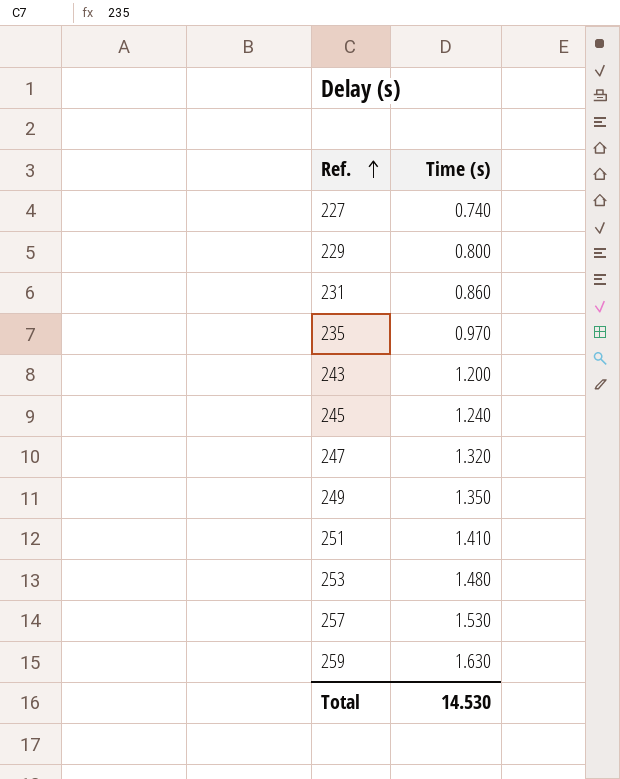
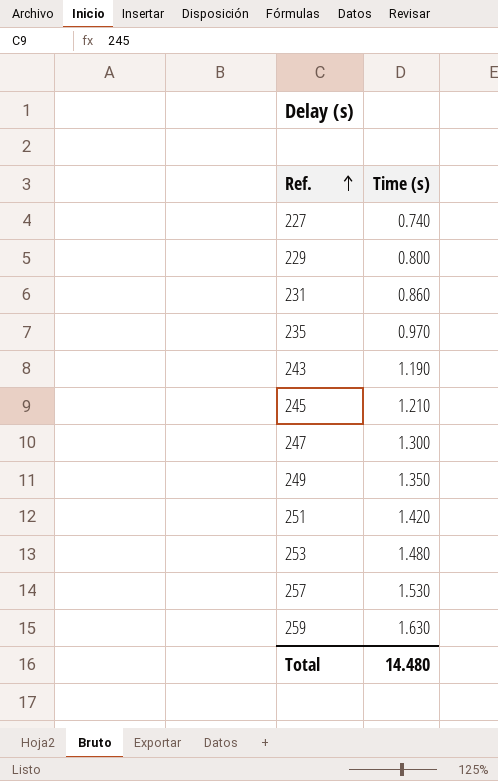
243 | Time (s): 1.200 -> 1.190
245 | Time (s): 1.240 -> 1.210
247 | Time (s): 1.320 -> 1.300
251 | Time (s): 1.410 -> 1.420
Total | Time (s): 14.530 -> 14.480

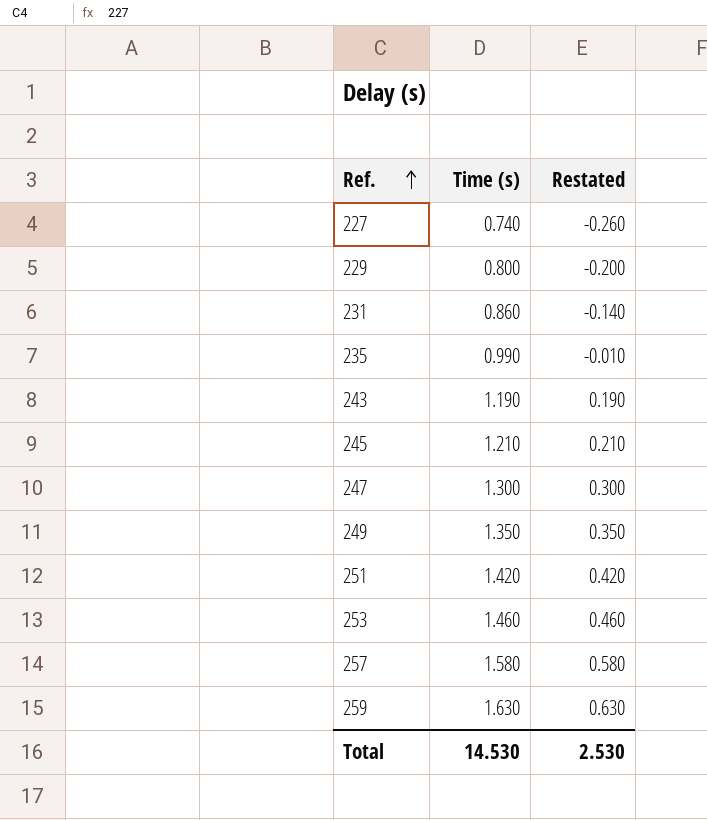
column Restated | formula: none -> [Time (s)] - 1
235 | Time (s): 0.970 -> 0.990
253 | Time (s): 1.480 -> 1.460
257 | Time (s): 1.530 -> 1.580
Total | Time (s): 14.480 -> 14.530

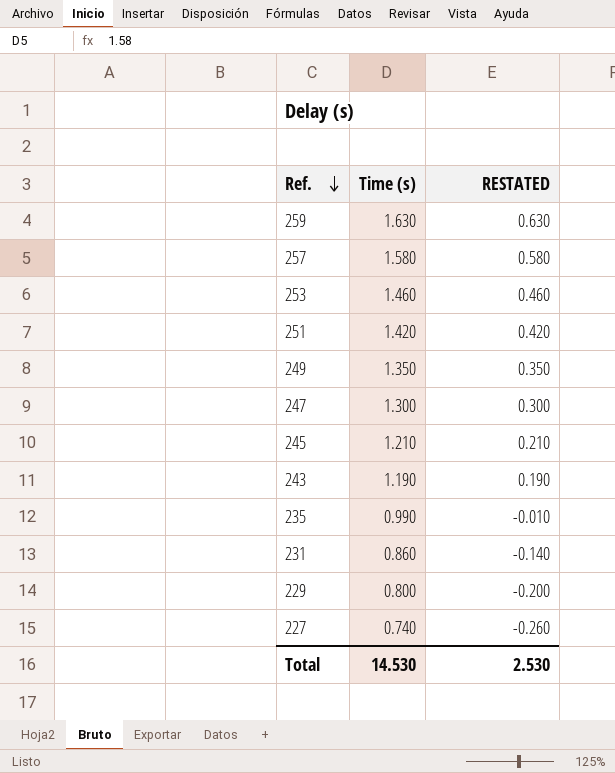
row order: Ref. ascending -> Ref. descending
column name: Restated -> RESTATED

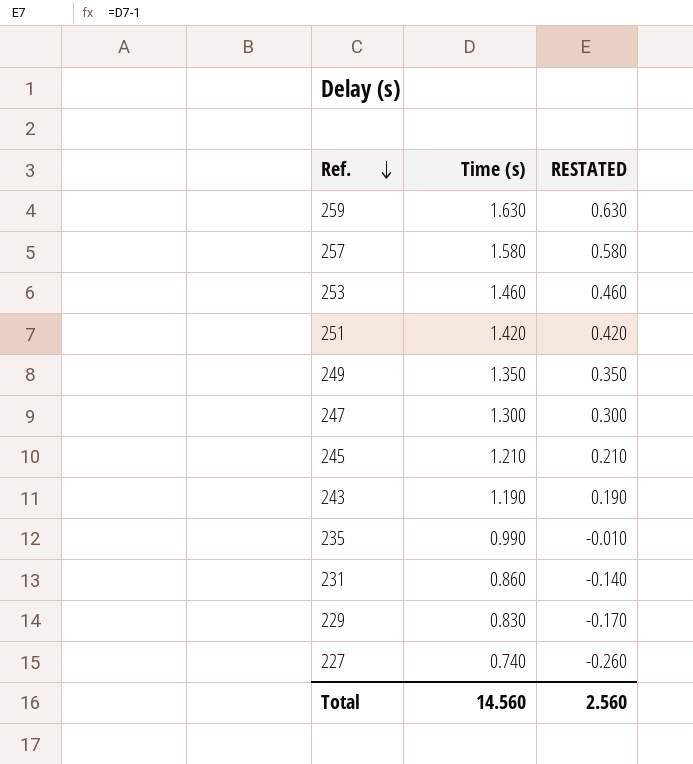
229 | Time (s): 0.800 -> 0.830
229 | RESTATED: -0.200 -> -0.170
Total | Time (s): 14.530 -> 14.560
Total | RESTATED: 2.530 -> 2.560

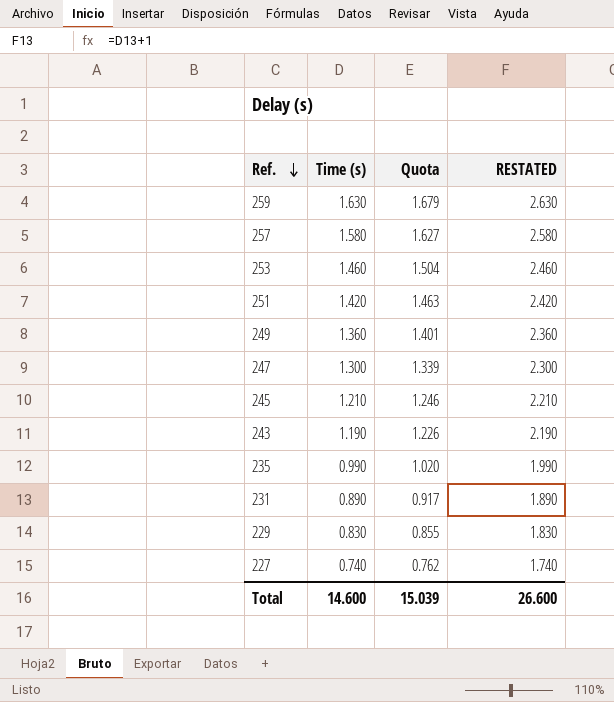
column Quota | formula: none -> [Time (s)] * 1.03
column RESTATED | formula: [Time (s)] - 1 -> [Time (s)] + 1
249 | Time (s): 1.350 -> 1.360
231 | Time (s): 0.860 -> 0.890
Total | Time (s): 14.560 -> 14.600
Total | RESTATED: 2.560 -> 26.600

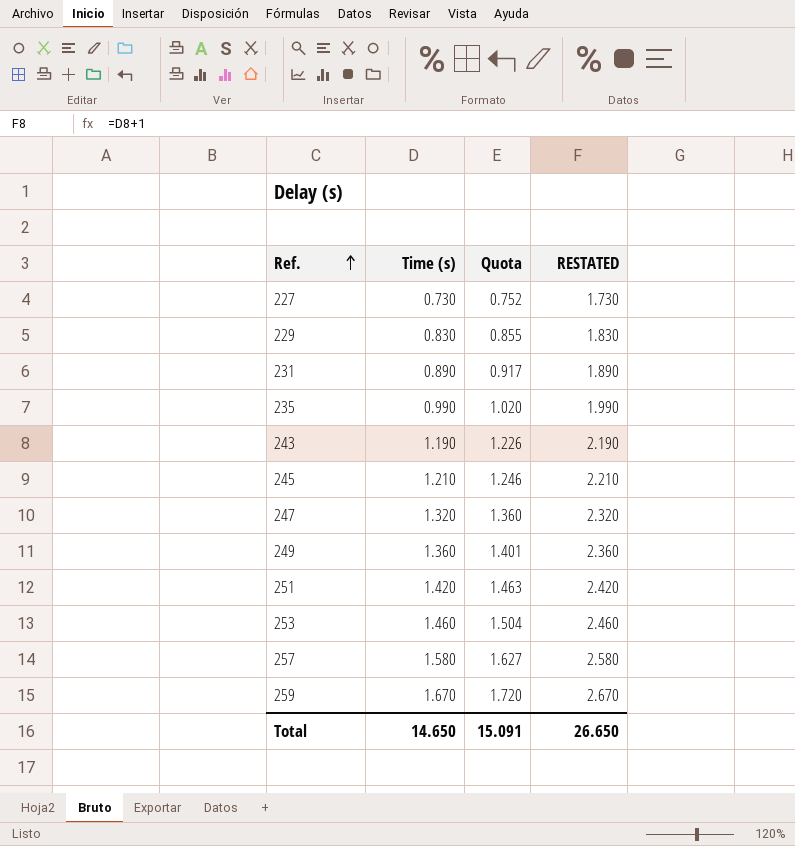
row order: Ref. descending -> Ref. ascending
227 | Time (s): 0.740 -> 0.730
227 | Quota: 0.762 -> 0.752
227 | RESTATED: 1.740 -> 1.730
247 | Time (s): 1.300 -> 1.320
247 | Quota: 1.339 -> 1.360
247 | RESTATED: 2.300 -> 2.320
259 | Time (s): 1.630 -> 1.670
259 | Quota: 1.679 -> 1.720
259 | RESTATED: 2.630 -> 2.670
Total | Time (s): 14.600 -> 14.650
Total | Quota: 15.039 -> 15.091
Total | RESTATED: 26.600 -> 26.650

